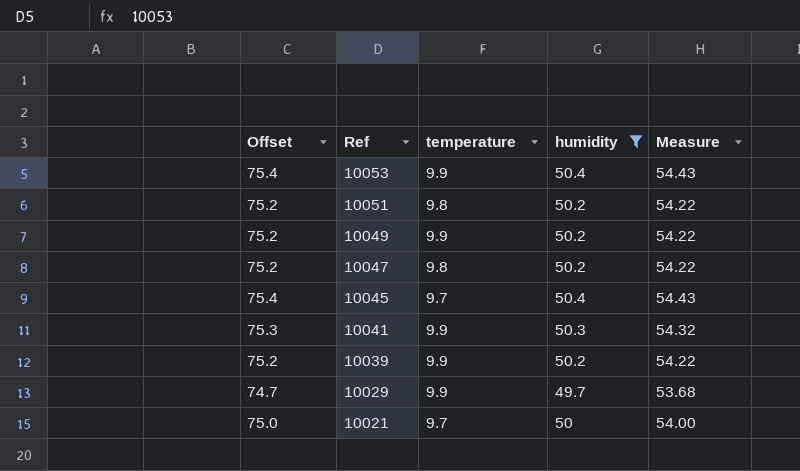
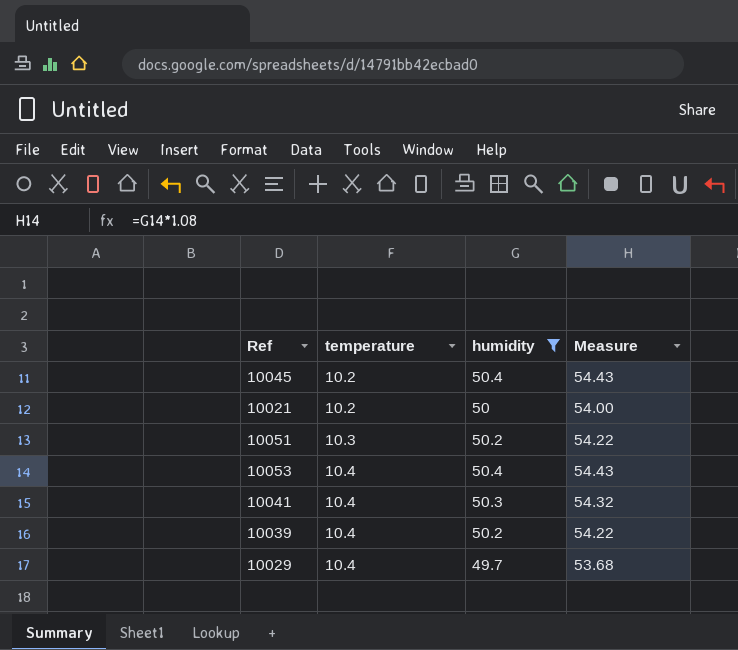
row order: Ref descending -> temperature ascending
column Offset | formula: [humidity] + 25 -> none
row 10049: 75.2 | 9.9 | 50.2 | 54.22 -> none
row 10047: 75.2 | 9.8 | 50.2 | 54.22 -> none
10045 | temperature: 9.7 -> 10.2
10021 | temperature: 9.7 -> 10.2
10051 | temperature: 9.8 -> 10.3
10053 | temperature: 9.9 -> 10.4
10041 | temperature: 9.9 -> 10.4
10039 | temperature: 9.9 -> 10.4
10029 | temperature: 9.9 -> 10.4

